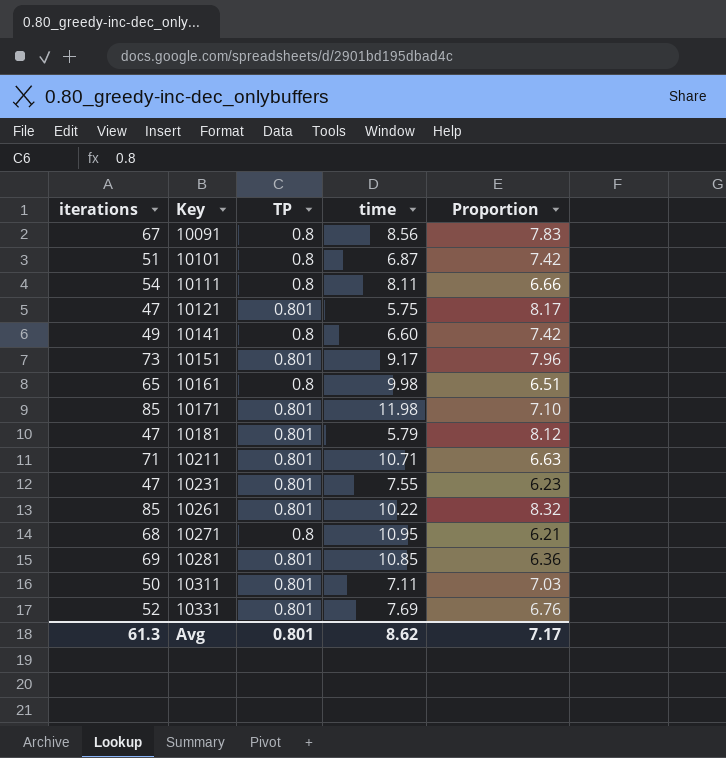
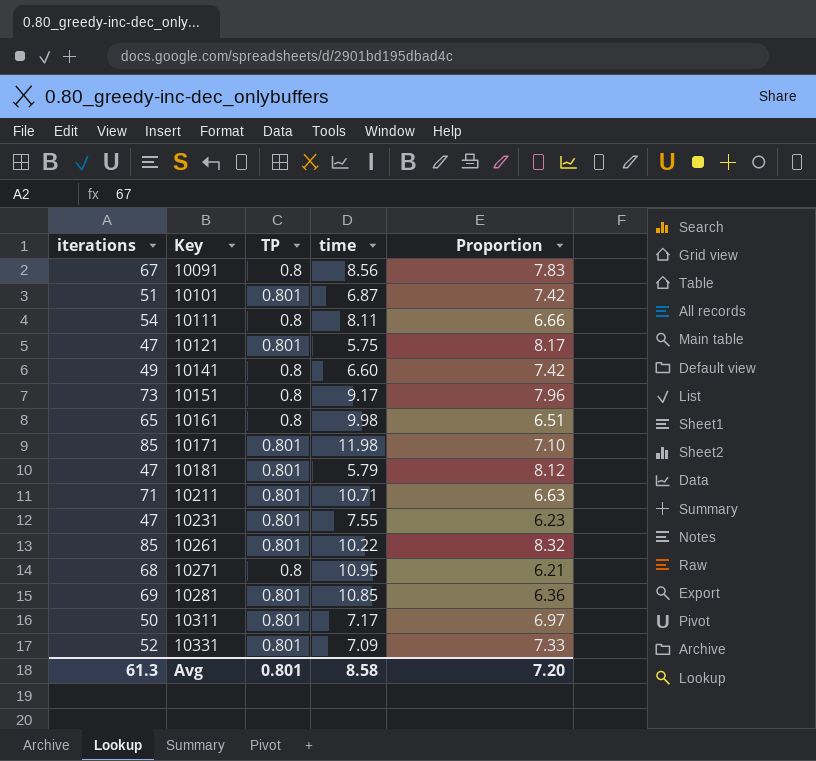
10101 | TP: 0.8 -> 0.801
10151 | TP: 0.801 -> 0.8
10311 | time: 7.11 -> 7.17
10311 | Proportion: 7.03 -> 6.97
10331 | time: 7.69 -> 7.09
10331 | Proportion: 6.76 -> 7.33
Avg | time: 8.62 -> 8.58
Avg | Proportion: 7.17 -> 7.20

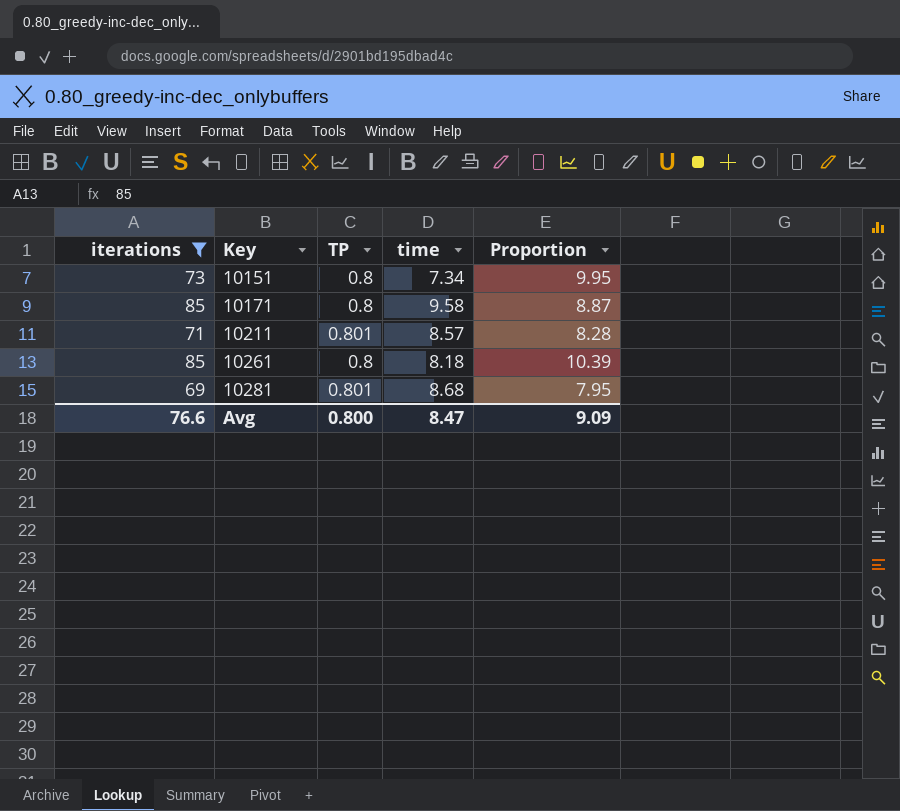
filter: none -> iterations >= 69
10151 | time: 9.17 -> 7.34
10151 | Proportion: 7.96 -> 9.95
10171 | TP: 0.801 -> 0.8
10171 | time: 11.98 -> 9.58
10171 | Proportion: 7.10 -> 8.87
10211 | time: 10.71 -> 8.57
10211 | Proportion: 6.63 -> 8.28
10261 | TP: 0.801 -> 0.8
10261 | time: 10.22 -> 8.18
10261 | Proportion: 8.32 -> 10.39
10281 | time: 10.85 -> 8.68
10281 | Proportion: 6.36 -> 7.95
Avg | iterations: 61.3 -> 76.6
Avg | TP: 0.801 -> 0.800
Avg | time: 8.58 -> 8.47
Avg | Proportion: 7.20 -> 9.09

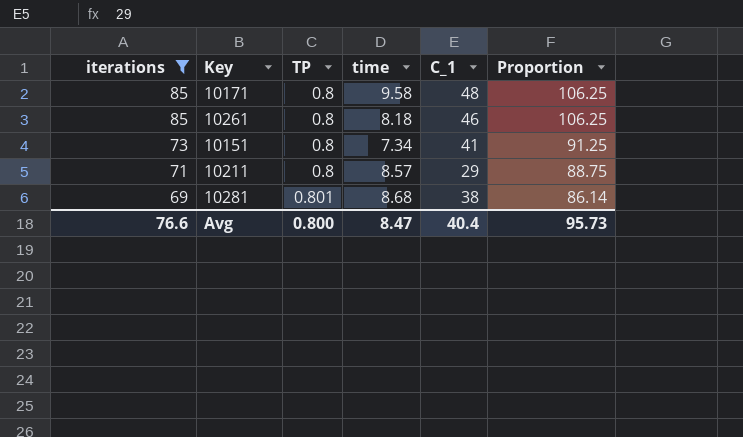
row order: Key ascending -> iterations descending
column C_1 | position: none -> 5
column Proportion | formula: [iterations] / [time] -> [iterations] / [TP]
10211 | TP: 0.801 -> 0.8
Avg | Proportion: 9.09 -> 95.73

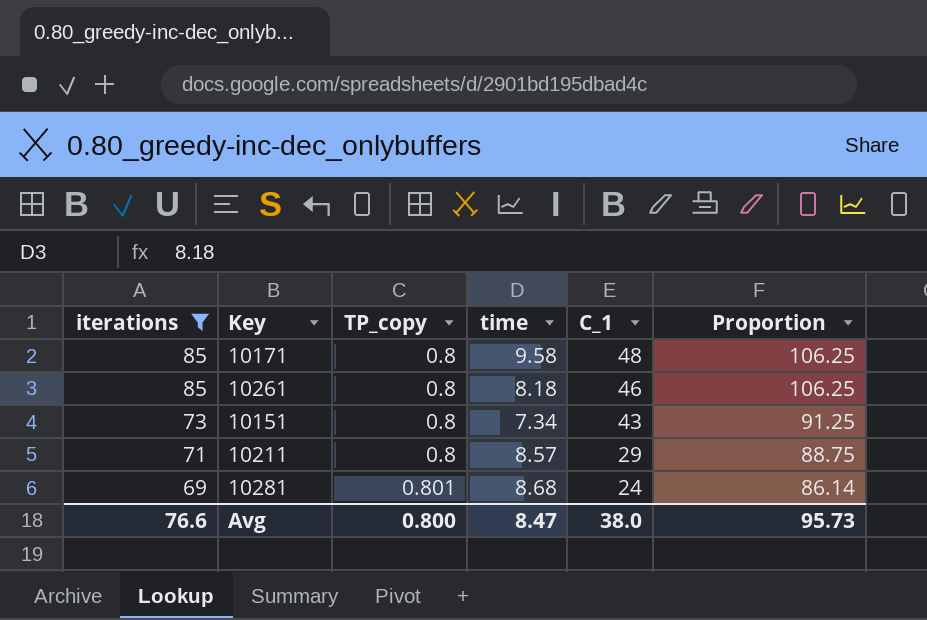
column name: TP -> TP_copy
10151 | C_1: 41 -> 43
10281 | C_1: 38 -> 24
Avg | C_1: 40.4 -> 38.0

